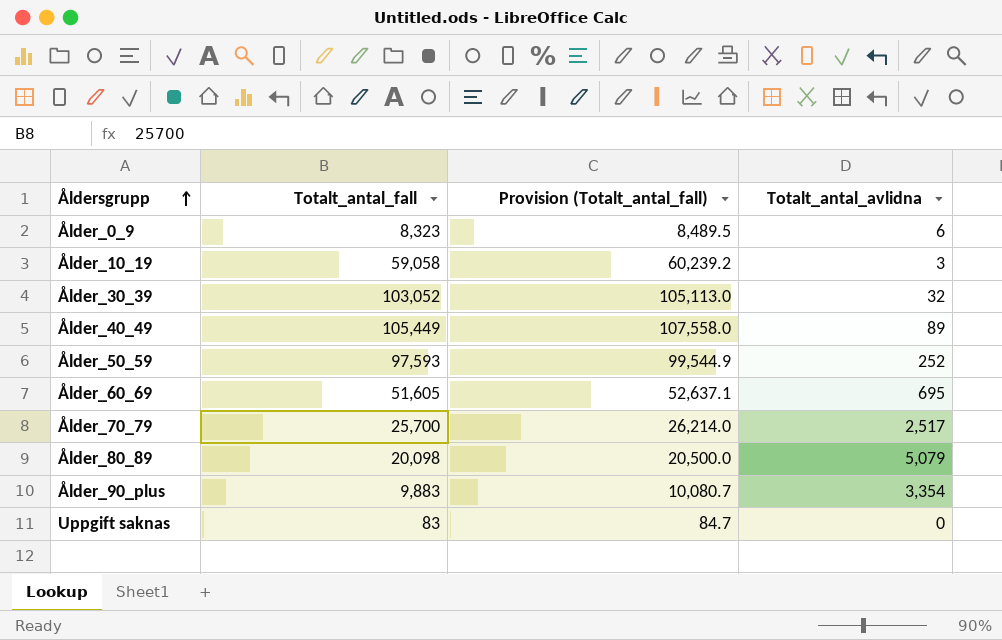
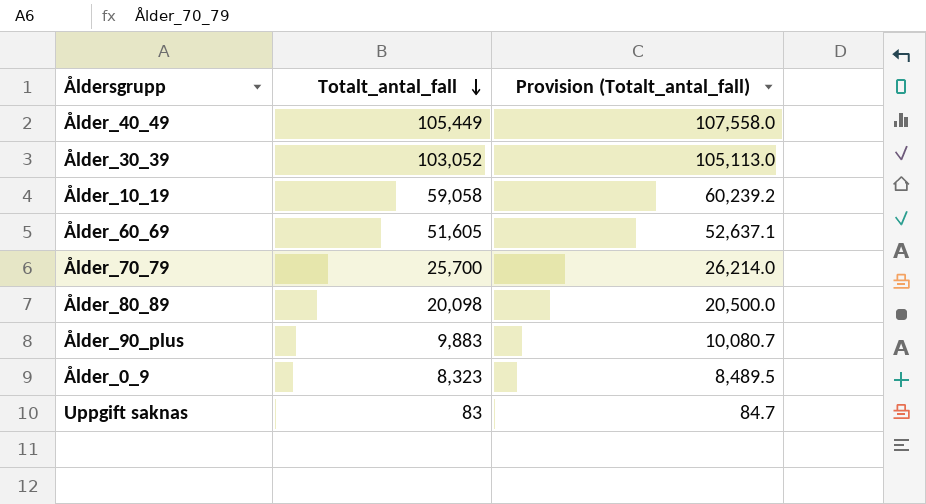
row order: Åldersgrupp ascending -> Totalt_antal_fall descending
column Totalt_antal_avlidna | position: 4 -> none
row Ålder_50_59: 97,593 | 99,544.9 | 252 -> none

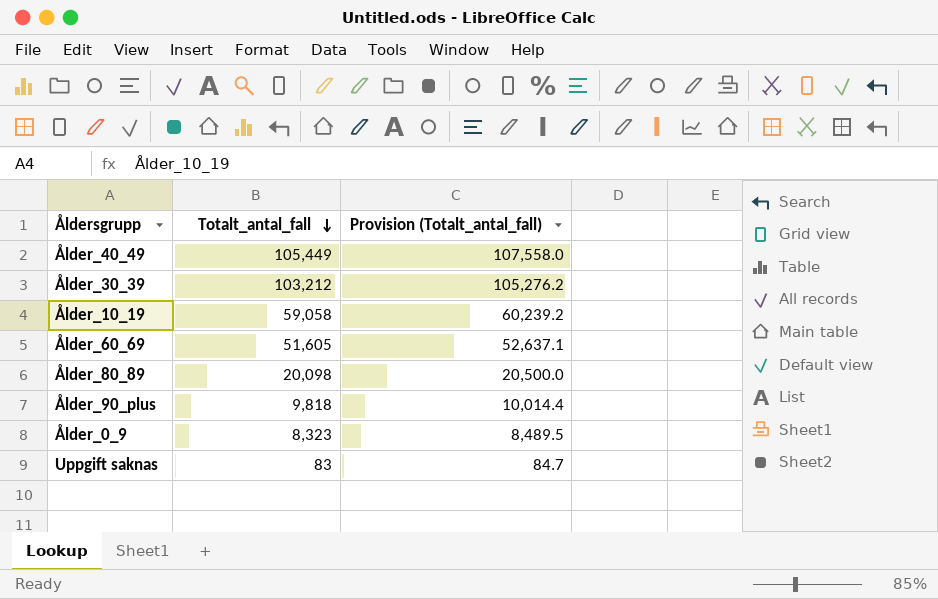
row Ålder_70_79: 25,700 | 26,214.0 -> none
Ålder_30_39 | Totalt_antal_fall: 103,052 -> 103,212
Ålder_30_39 | Provision (Totalt_antal_fall): 105,113.0 -> 105,276.2
Ålder_90_plus | Totalt_antal_fall: 9,883 -> 9,818
Ålder_90_plus | Provision (Totalt_antal_fall): 10,080.7 -> 10,014.4

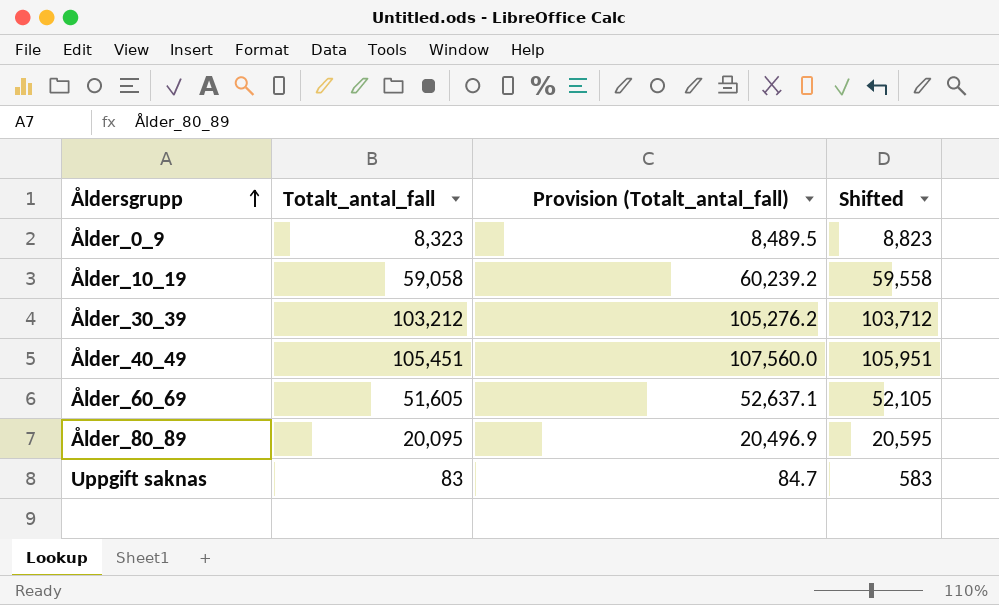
row order: Totalt_antal_fall descending -> Åldersgrupp ascending
column Shifted | formula: none -> [Totalt_antal_fall] + 500
row Ålder_90_plus: 9,818 | 10,014.4 -> none
Ålder_40_49 | Totalt_antal_fall: 105,449 -> 105,451
Ålder_40_49 | Provision (Totalt_antal_fall): 107,558.0 -> 107,560.0
Ålder_80_89 | Totalt_antal_fall: 20,098 -> 20,095
Ålder_80_89 | Provision (Totalt_antal_fall): 20,500.0 -> 20,496.9

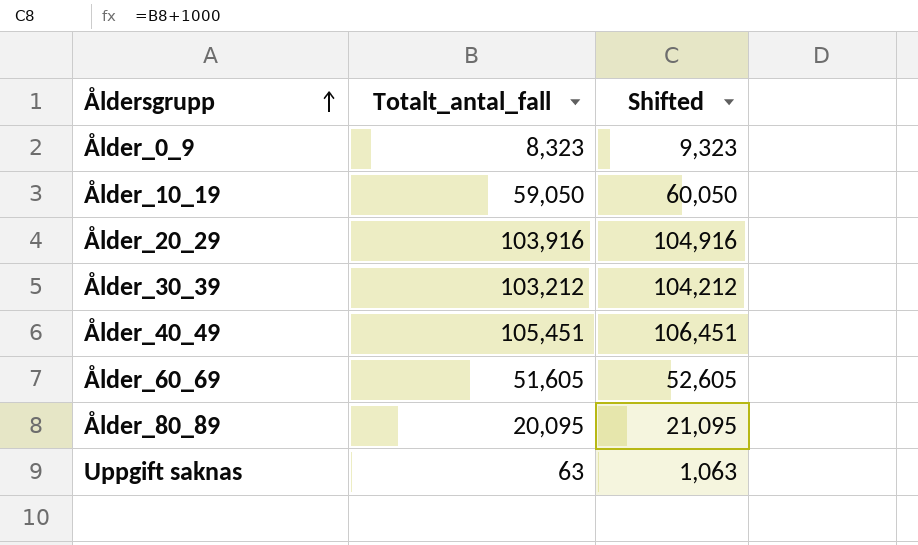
column Provision (Totalt_antal_fall) | formula: [Totalt_antal_fall] * 1.02 -> none
column Shifted | formula: [Totalt_antal_fall] + 500 -> [Totalt_antal_fall] + 1000
Ålder_10_19 | Totalt_antal_fall: 59,058 -> 59,050
row Ålder_20_29: none -> 103,916 | 104,916
Uppgift saknas | Totalt_antal_fall: 83 -> 63

